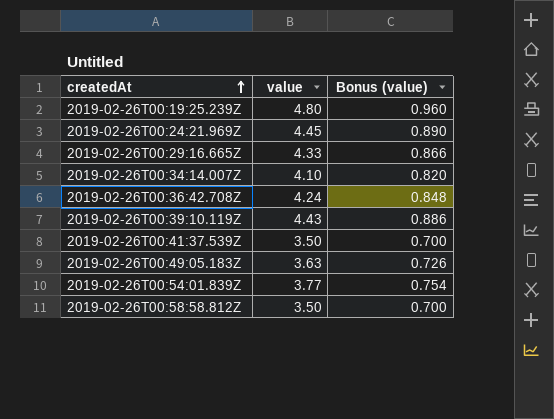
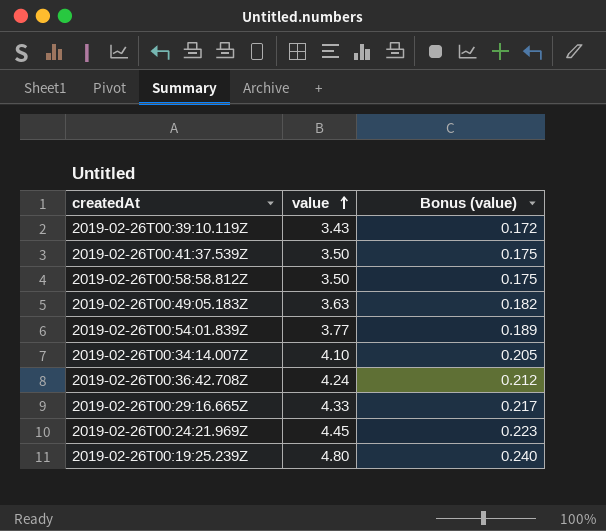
row order: createdAt ascending -> value ascending
column Bonus (value) | formula: [value] * 0.2 -> [value] * 0.05
2019-02-26T00:39:10.119Z | value: 4.43 -> 3.43

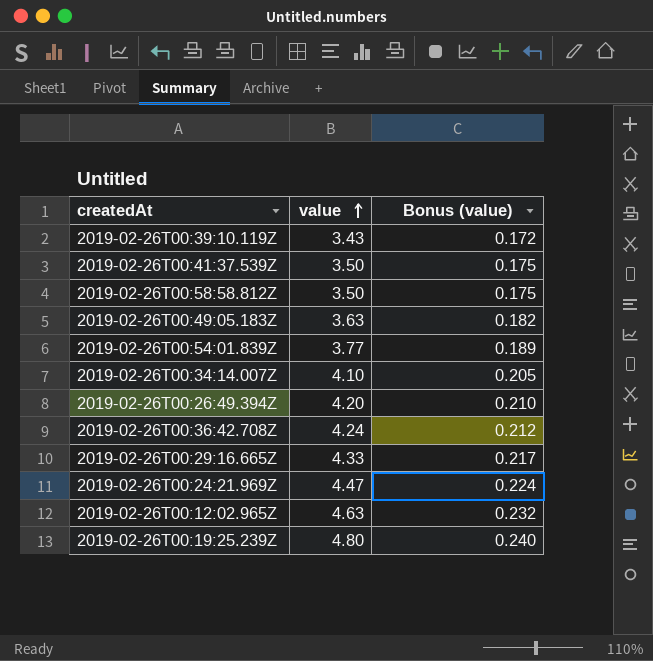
row 2019-02-26T00:26:49.394Z: none -> 4.20 | 0.210
2019-02-26T00:24:21.969Z | value: 4.45 -> 4.47
2019-02-26T00:24:21.969Z | Bonus (value): 0.223 -> 0.224
row 2019-02-26T00:12:02.965Z: none -> 4.63 | 0.232

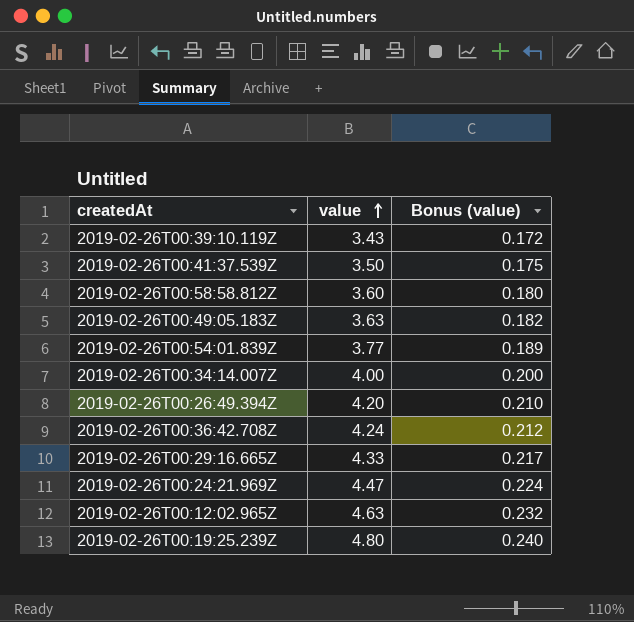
2019-02-26T00:58:58.812Z | value: 3.50 -> 3.60
2019-02-26T00:58:58.812Z | Bonus (value): 0.175 -> 0.180
2019-02-26T00:34:14.007Z | value: 4.10 -> 4.00
2019-02-26T00:34:14.007Z | Bonus (value): 0.205 -> 0.200

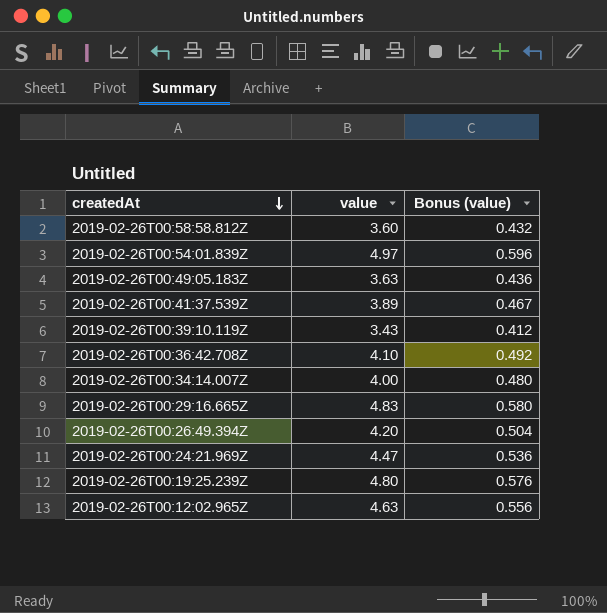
row order: value ascending -> createdAt descending
column Bonus (value) | formula: [value] * 0.05 -> [value] * 0.12
2019-02-26T00:54:01.839Z | value: 3.77 -> 4.97
2019-02-26T00:41:37.539Z | value: 3.50 -> 3.89
2019-02-26T00:36:42.708Z | value: 4.24 -> 4.10
2019-02-26T00:29:16.665Z | value: 4.33 -> 4.83

